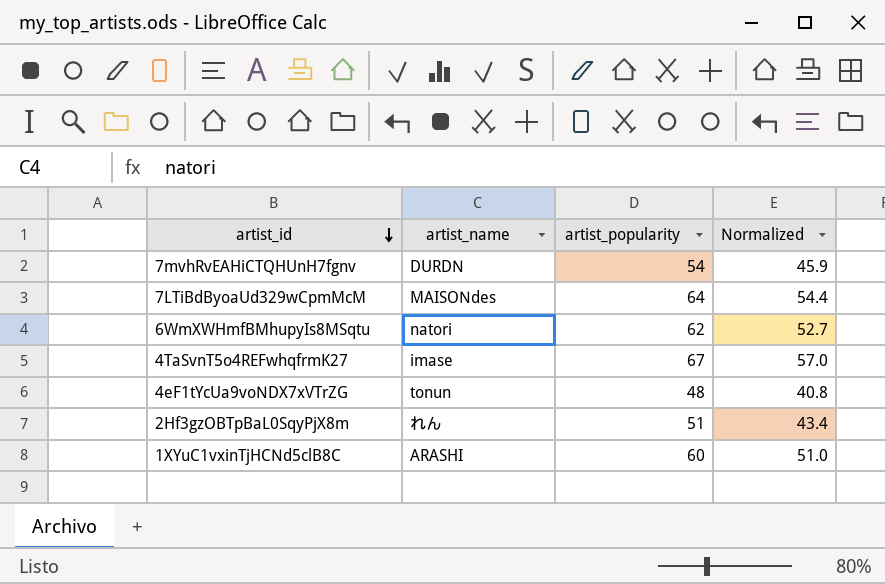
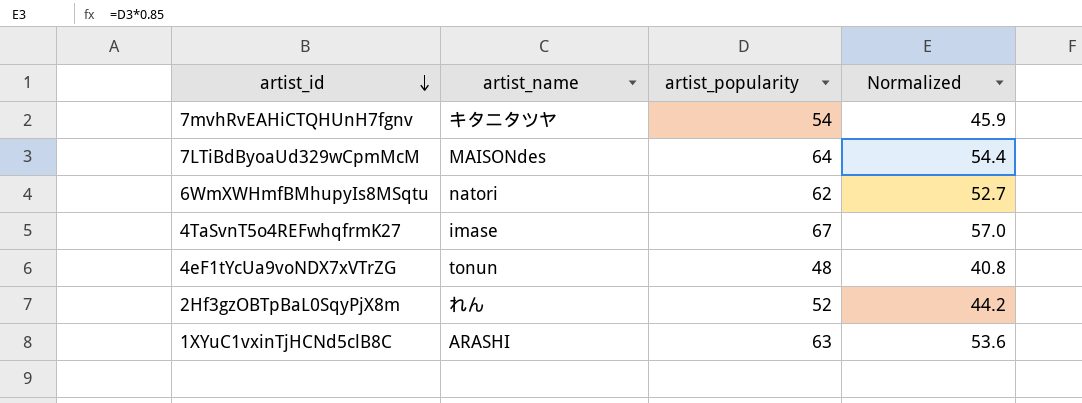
7mvhRvEAHiCTQHUnH7fgnv | artist_name: DURDN -> キタニタツヤ
2Hf3gzOBTpBaL0SqyPjX8m | artist_popularity: 51 -> 52
2Hf3gzOBTpBaL0SqyPjX8m | Normalized: 43.4 -> 44.2
1XYuC1vxinTjHCNd5clB8C | artist_popularity: 60 -> 63
1XYuC1vxinTjHCNd5clB8C | Normalized: 51.0 -> 53.6

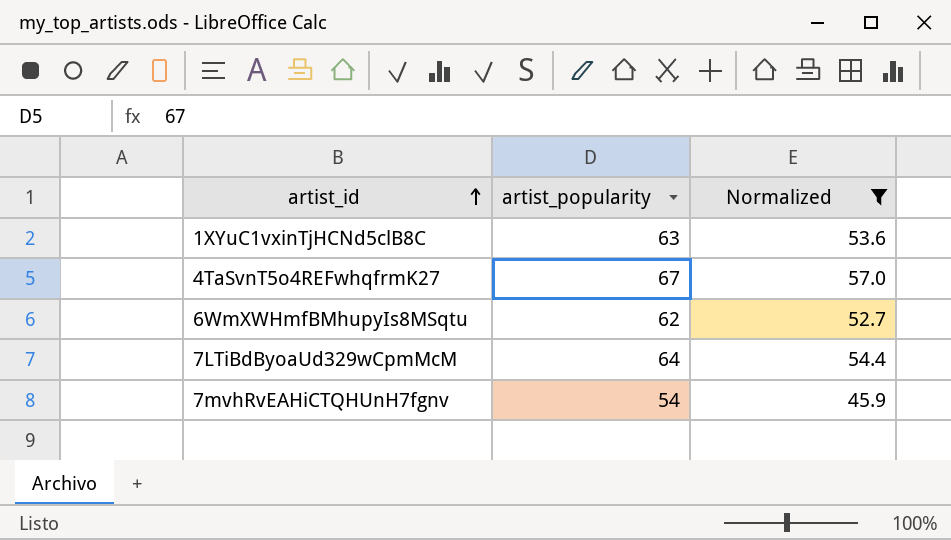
filter: none -> Normalized >= 45.9
row order: artist_id descending -> artist_id ascending
column artist_name | position: 2 -> none

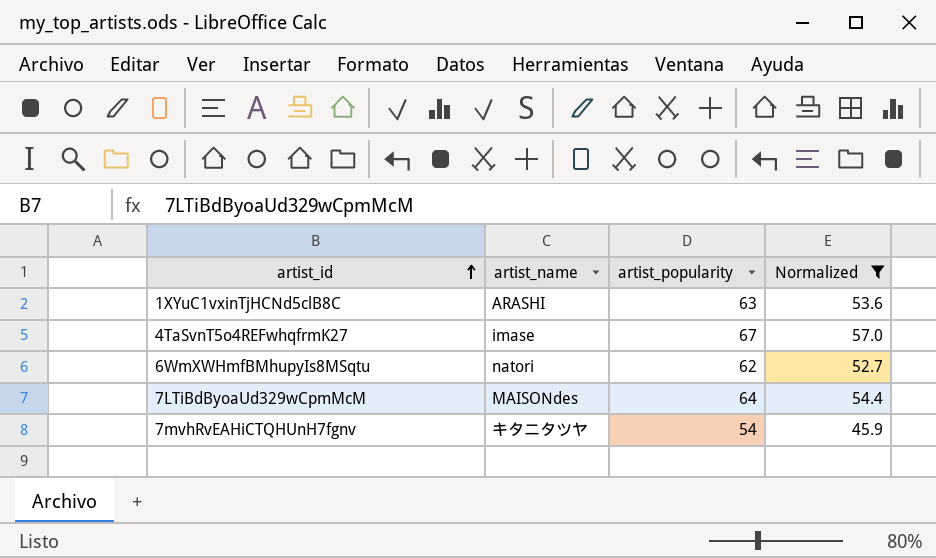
column artist_name | position: none -> 2

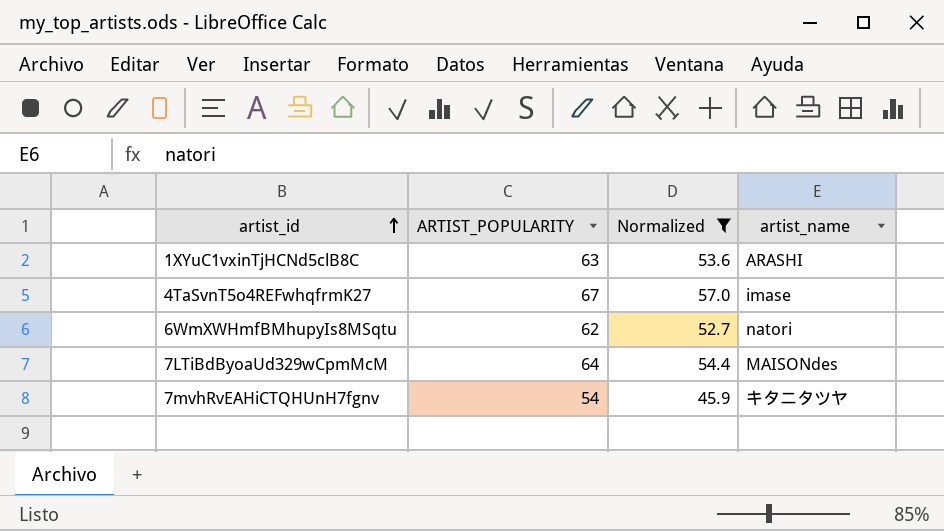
column name: artist_popularity -> ARTIST_POPULARITY
column artist_name | position: 2 -> 4

